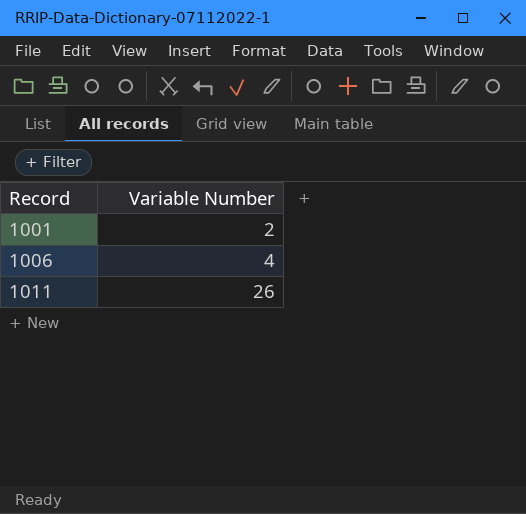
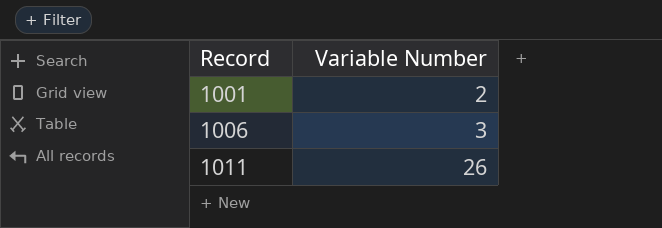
1006 | Variable Number: 4 -> 3

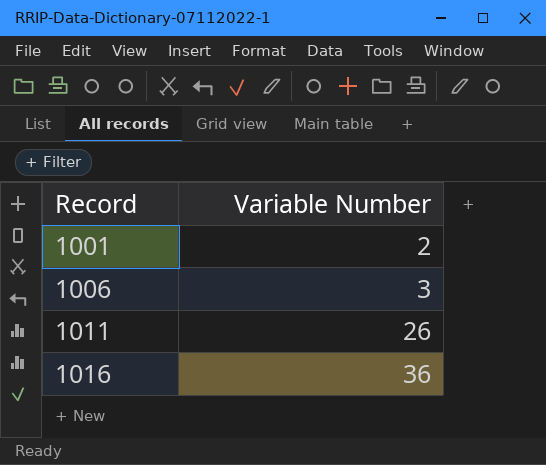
row 1016: none -> 36

